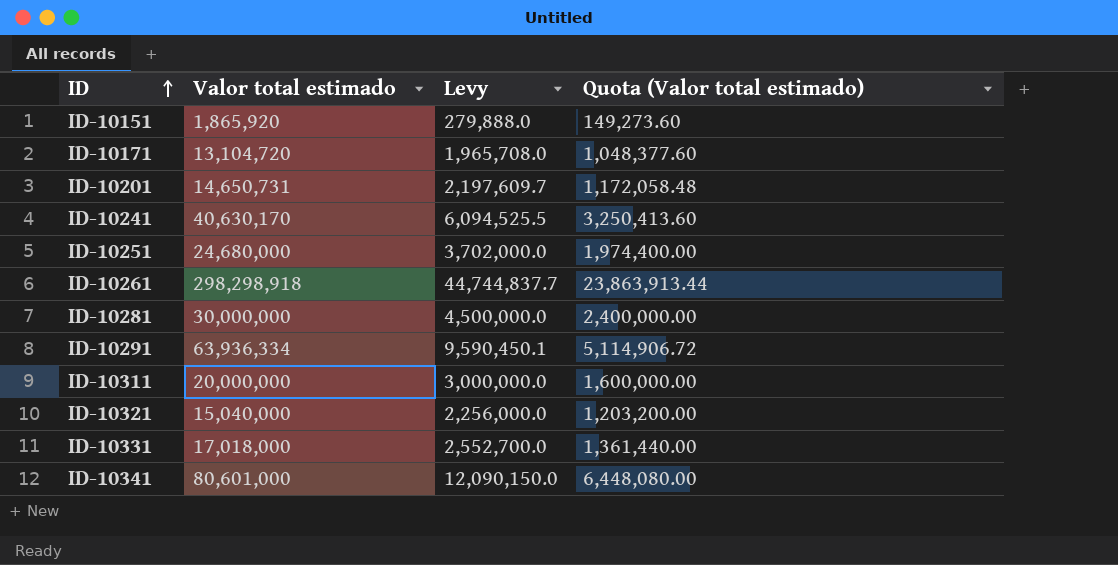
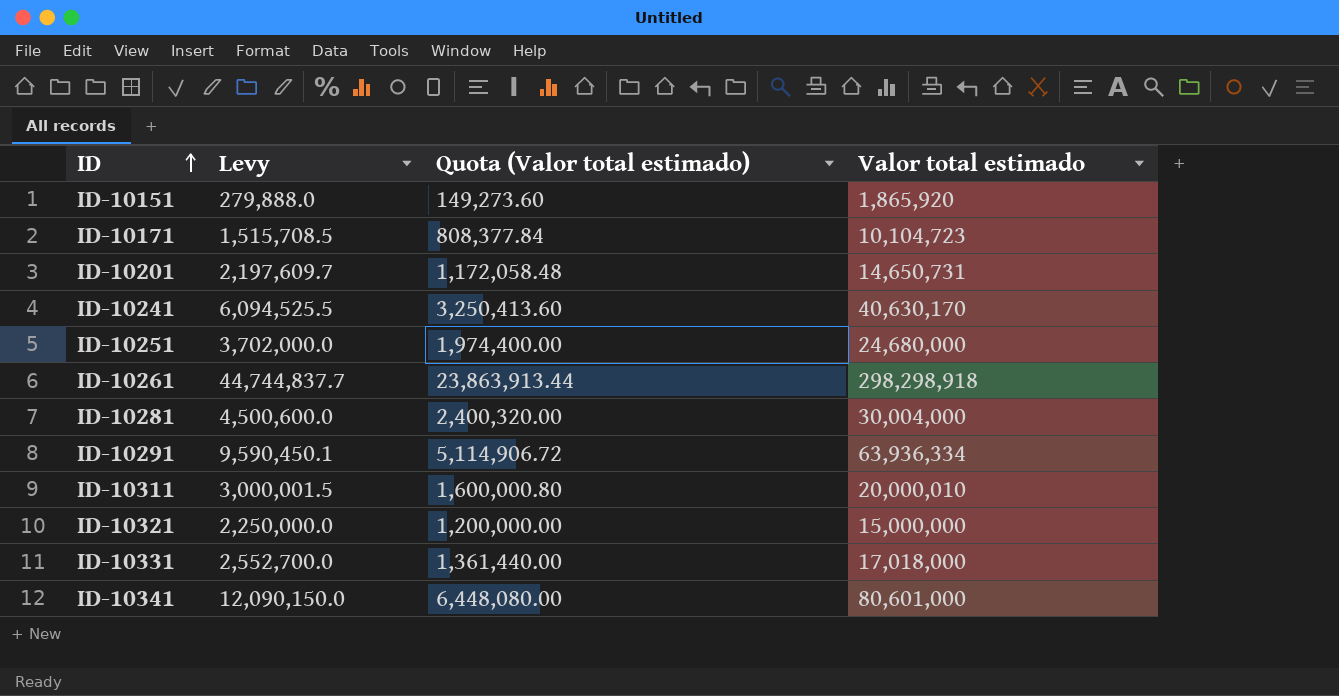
column Valor total estimado | position: 2 -> 4
ID-10171 | Levy: 1,965,708.0 -> 1,515,708.5
ID-10171 | Quota (Valor total estimado): 1,048,377.60 -> 808,377.84
ID-10171 | Valor total estimado: 13,104,720 -> 10,104,723
ID-10281 | Levy: 4,500,000.0 -> 4,500,600.0
ID-10281 | Quota (Valor total estimado): 2,400,000.00 -> 2,400,320.00
ID-10281 | Valor total estimado: 30,000,000 -> 30,004,000
ID-10311 | Levy: 3,000,000.0 -> 3,000,001.5
ID-10311 | Quota (Valor total estimado): 1,600,000.00 -> 1,600,000.80
ID-10311 | Valor total estimado: 20,000,000 -> 20,000,010
ID-10321 | Levy: 2,256,000.0 -> 2,250,000.0
ID-10321 | Quota (Valor total estimado): 1,203,200.00 -> 1,200,000.00
ID-10321 | Valor total estimado: 15,040,000 -> 15,000,000

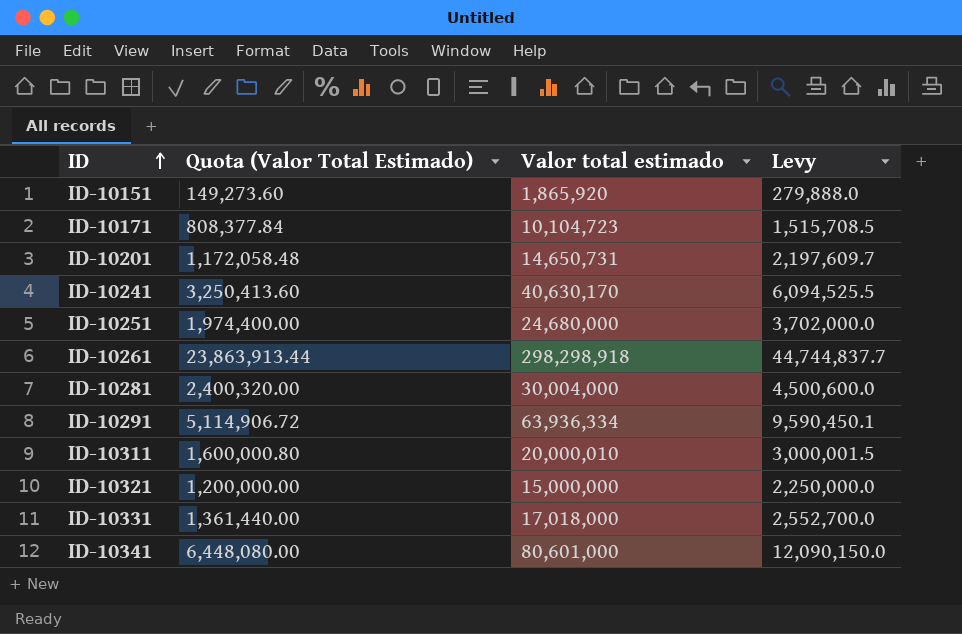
column name: Quota (Valor total estimado) -> Quota (Valor Total Estimado)
column Levy | position: 2 -> 4

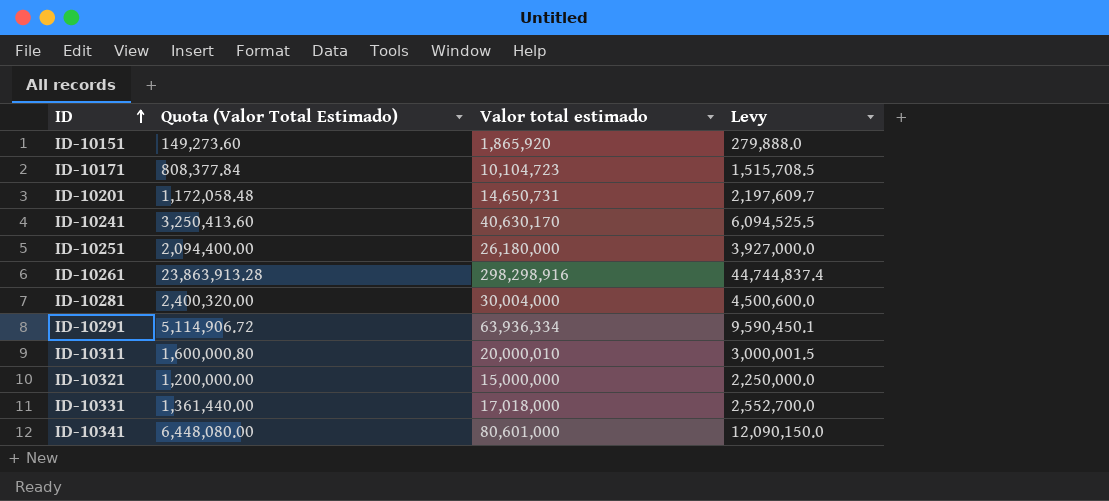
ID-10251 | Quota (Valor Total Estimado): 1,974,400.00 -> 2,094,400.00
ID-10251 | Valor total estimado: 24,680,000 -> 26,180,000
ID-10251 | Levy: 3,702,000.0 -> 3,927,000.0
ID-10261 | Quota (Valor Total Estimado): 23,863,913.44 -> 23,863,913.28
ID-10261 | Valor total estimado: 298,298,918 -> 298,298,916
ID-10261 | Levy: 44,744,837.7 -> 44,744,837.4

